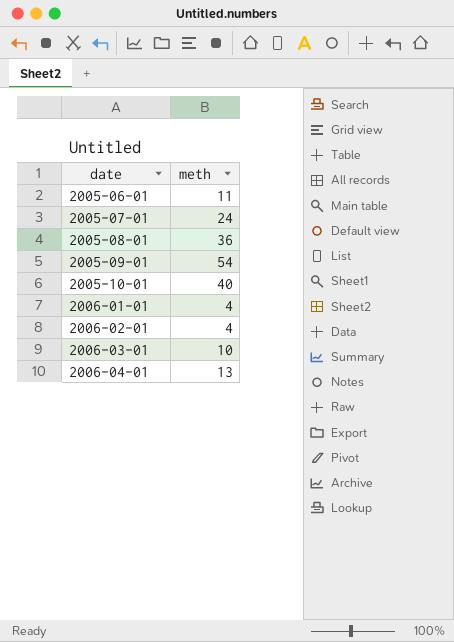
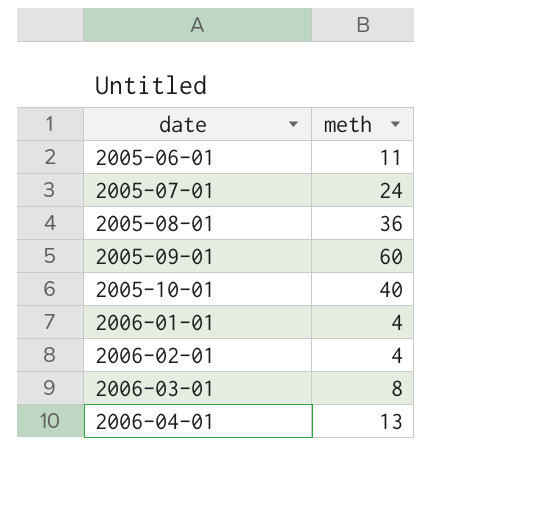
2005-09-01 | meth: 54 -> 60
2006-03-01 | meth: 10 -> 8

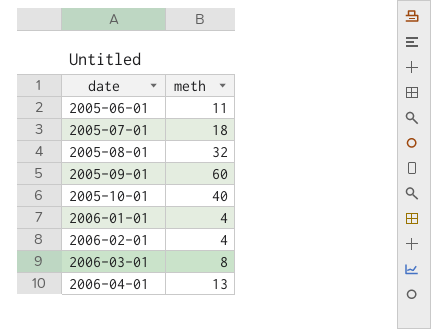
2005-07-01 | meth: 24 -> 18
2005-08-01 | meth: 36 -> 32

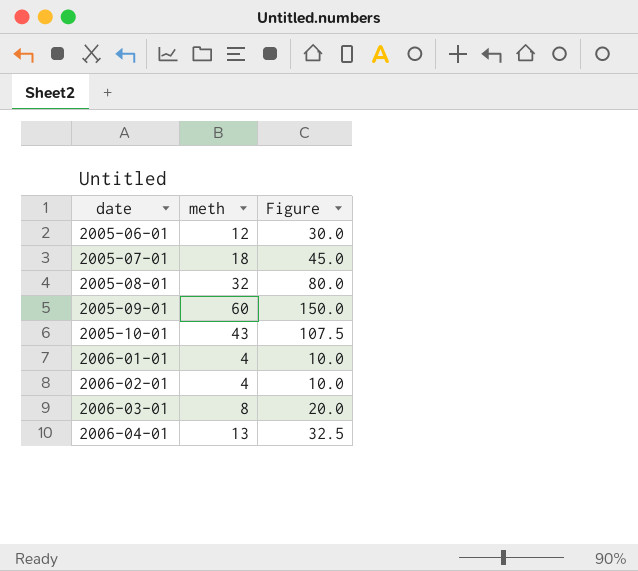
column Figure | formula: none -> [meth] * 2.5
2005-06-01 | meth: 11 -> 12
2005-10-01 | meth: 40 -> 43

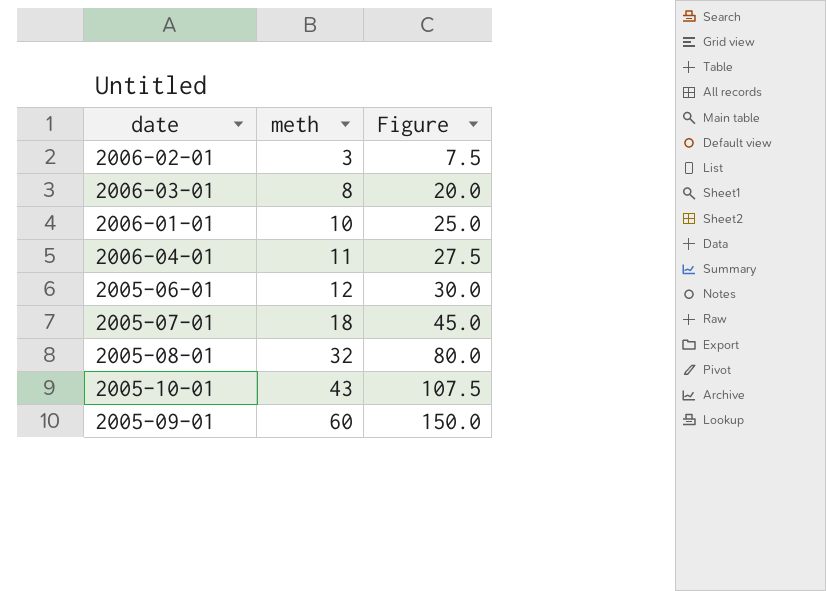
row order: date ascending -> meth ascending
2006-02-01 | meth: 4 -> 3
2006-02-01 | Figure: 10.0 -> 7.5
2006-01-01 | meth: 4 -> 10
2006-01-01 | Figure: 10.0 -> 25.0
2006-04-01 | meth: 13 -> 11
2006-04-01 | Figure: 32.5 -> 27.5

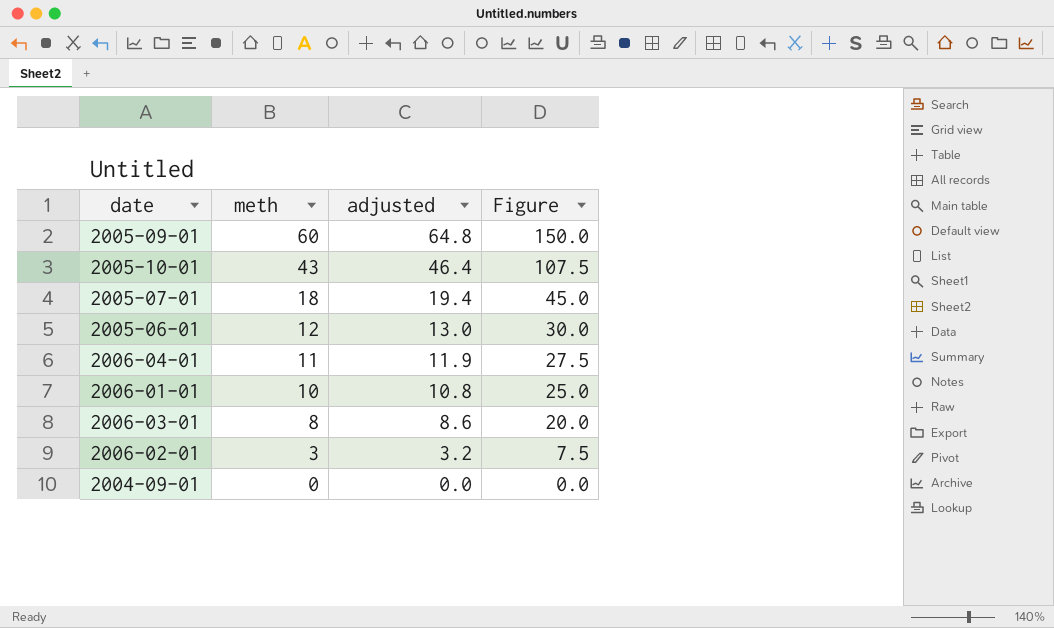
row order: meth ascending -> meth descending
column adjusted | formula: none -> [meth] * 1.08
row 2005-08-01: 32 | 80.0 -> none
row 2004-09-01: none -> 0 | 0.0 | 0.0

